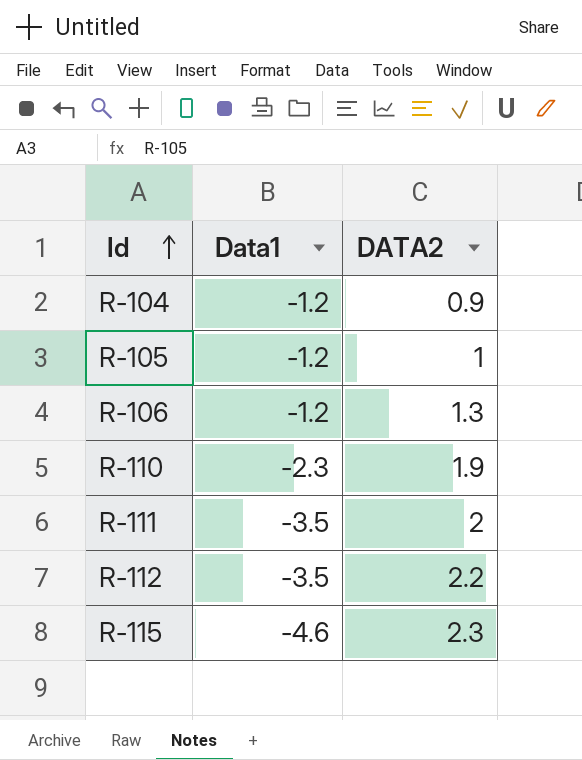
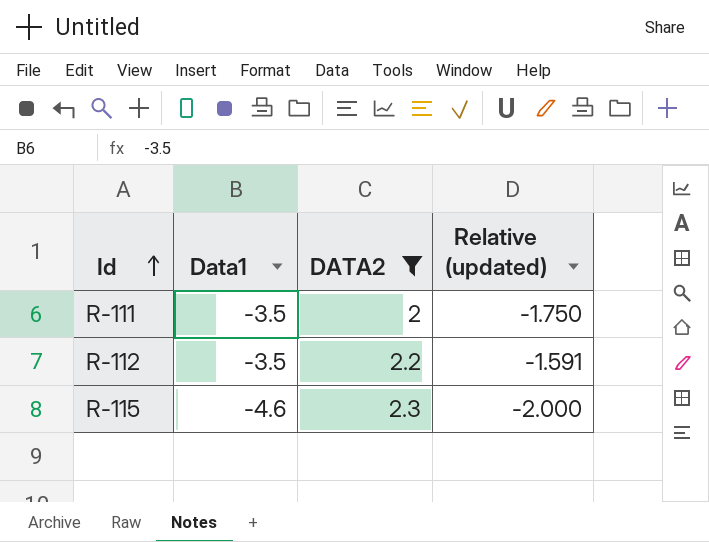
filter: none -> DATA2 >= 2
column Relative (updated) | formula: none -> [Data1] / [DATA2]

